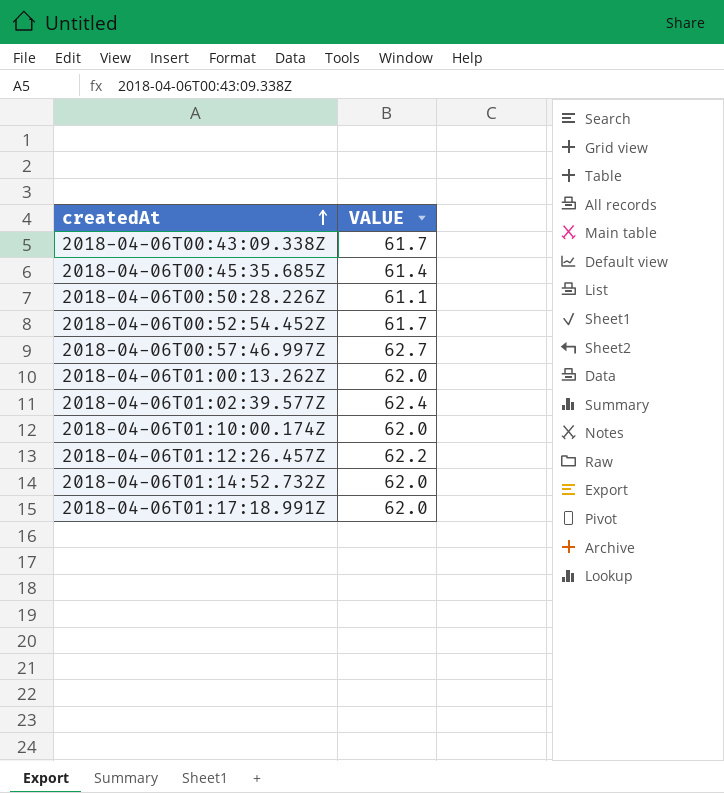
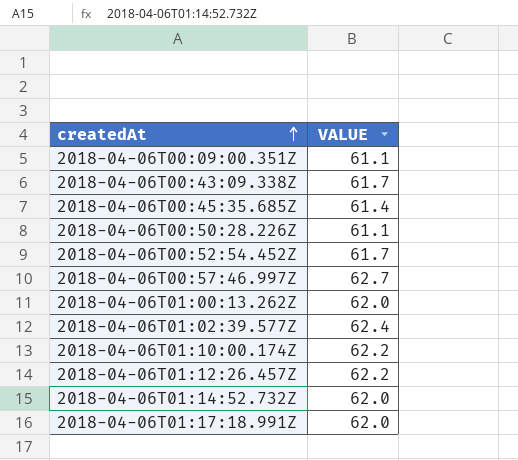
row 2018-04-06T00:09:00.351Z: none -> 61.1
2018-04-06T01:10:00.174Z | VALUE: 62.0 -> 62.2

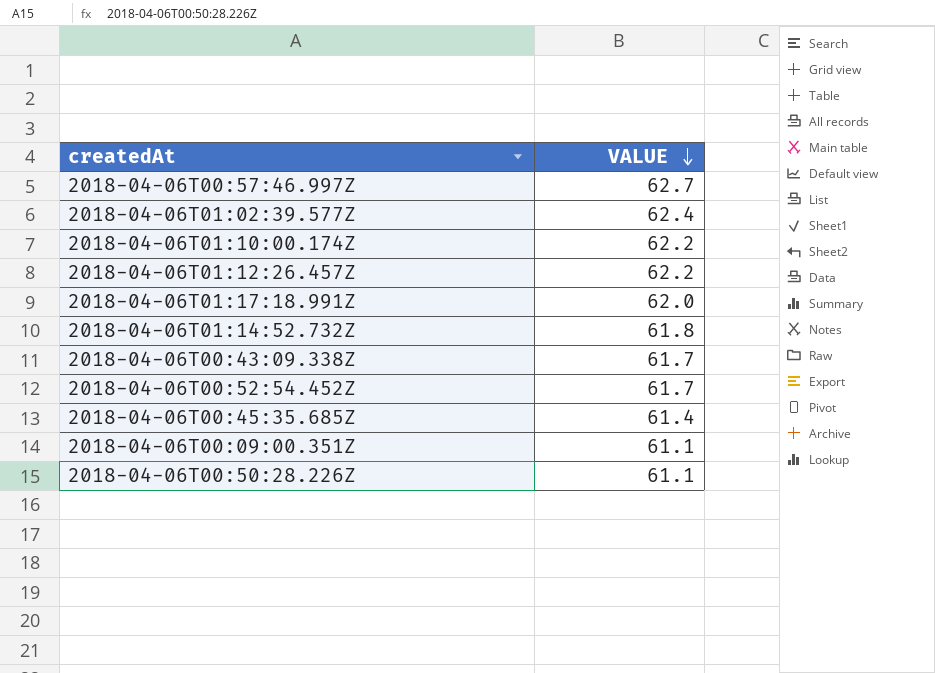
row order: createdAt ascending -> VALUE descending
row 2018-04-06T01:00:13.262Z: 62.0 -> none
2018-04-06T01:14:52.732Z | VALUE: 62.0 -> 61.8

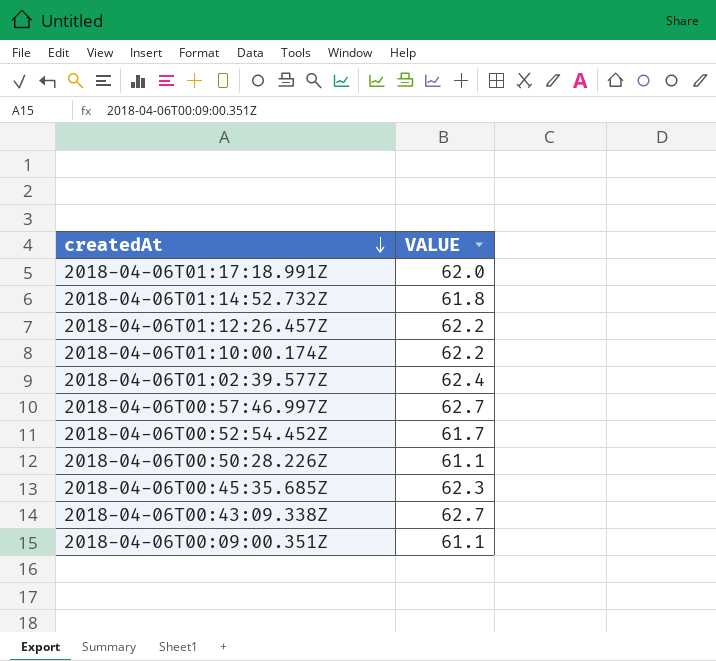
row order: VALUE descending -> createdAt descending
2018-04-06T00:45:35.685Z | VALUE: 61.4 -> 62.3
2018-04-06T00:43:09.338Z | VALUE: 61.7 -> 62.7

